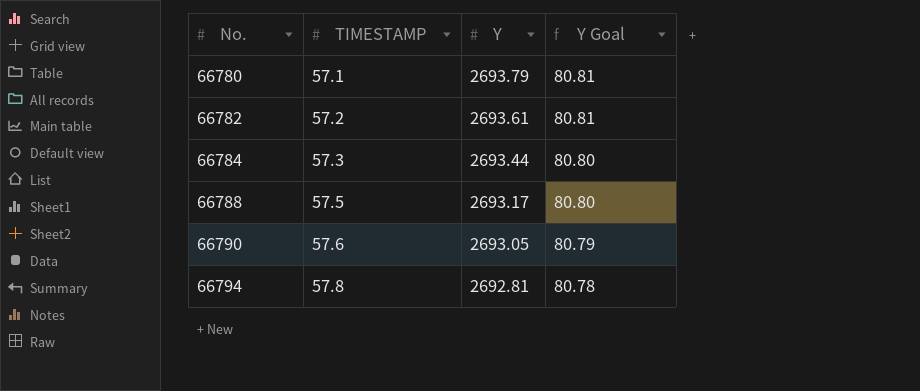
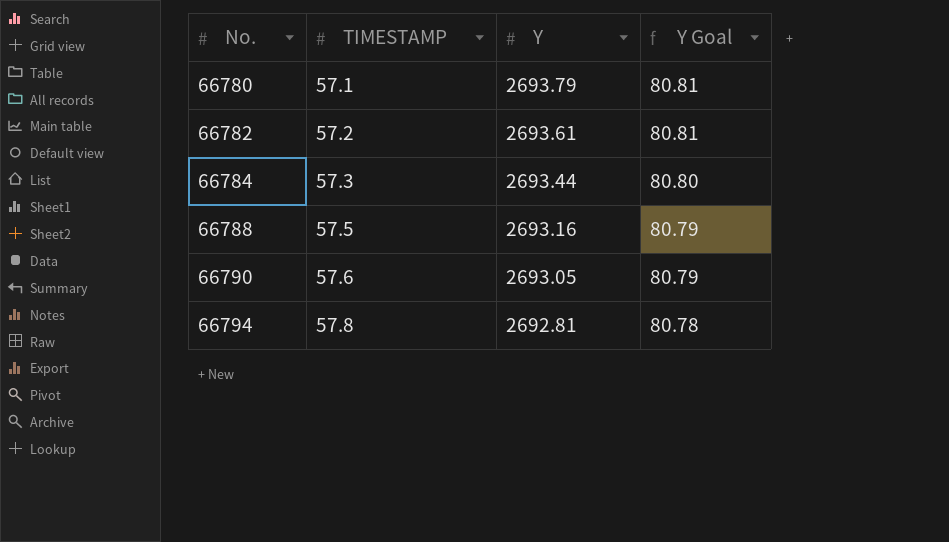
66788 | Y: 2693.17 -> 2693.16
66788 | Y Goal: 80.80 -> 80.79

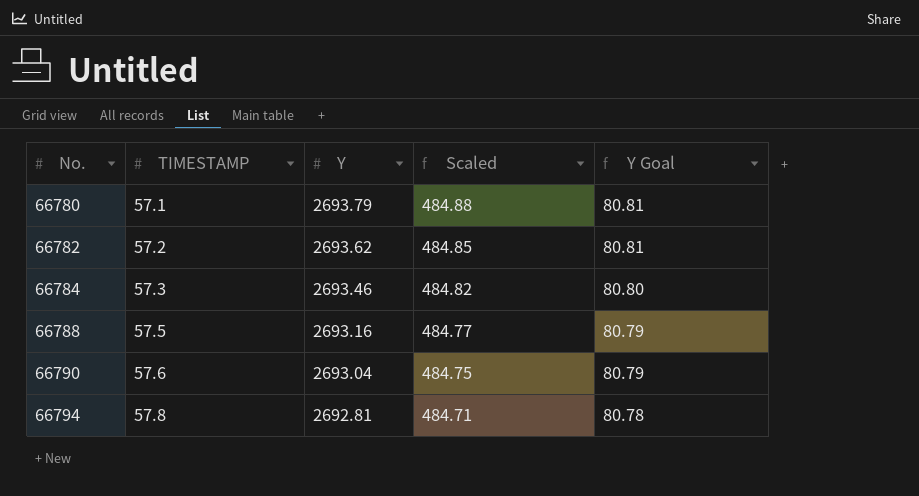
column Scaled | formula: none -> [Y] * 0.18
66782 | Y: 2693.61 -> 2693.62
66784 | Y: 2693.44 -> 2693.46
66790 | Y: 2693.05 -> 2693.04

